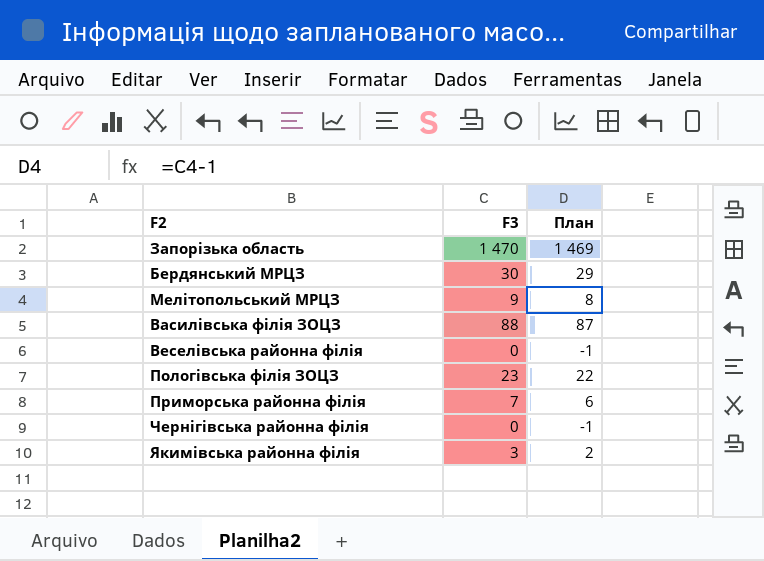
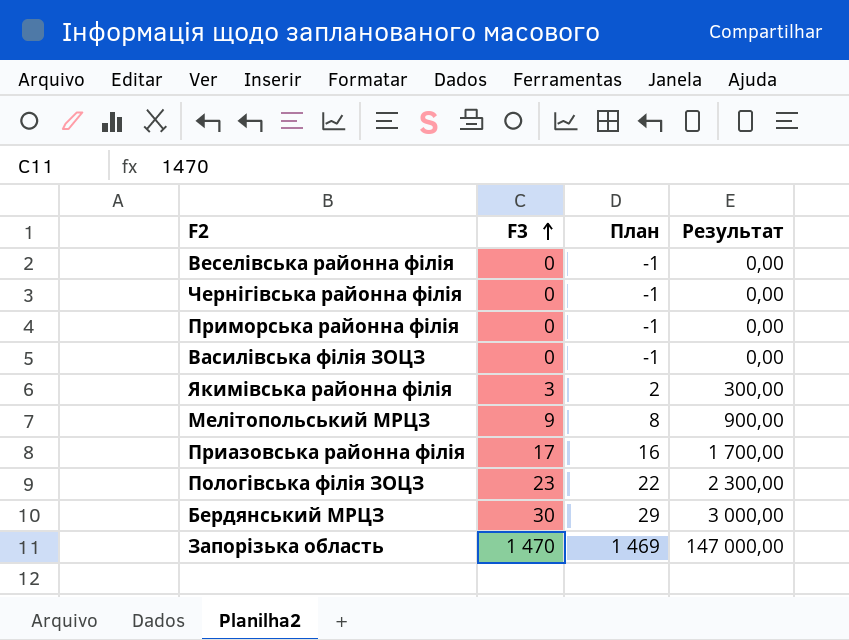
row order: none -> F3 ascending
column Результат | formula: none -> [F3] * 100
Приморська районна філія | F3: 7 -> 0
Приморська районна філія | План: 6 -> -1
Василівська філія ЗОЦЗ | F3: 88 -> 0
Василівська філія ЗОЦЗ | План: 87 -> -1
row Приазовська районна філія: none -> 17 | 16 | 1 700,00

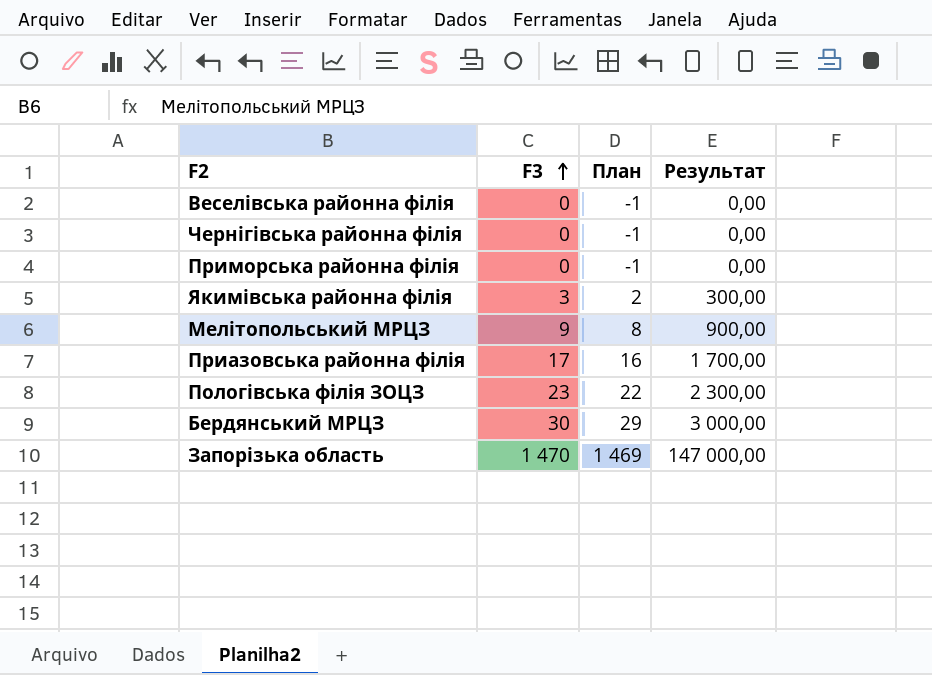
row Василівська філія ЗОЦЗ: 0 | -1 | 0,00 -> none

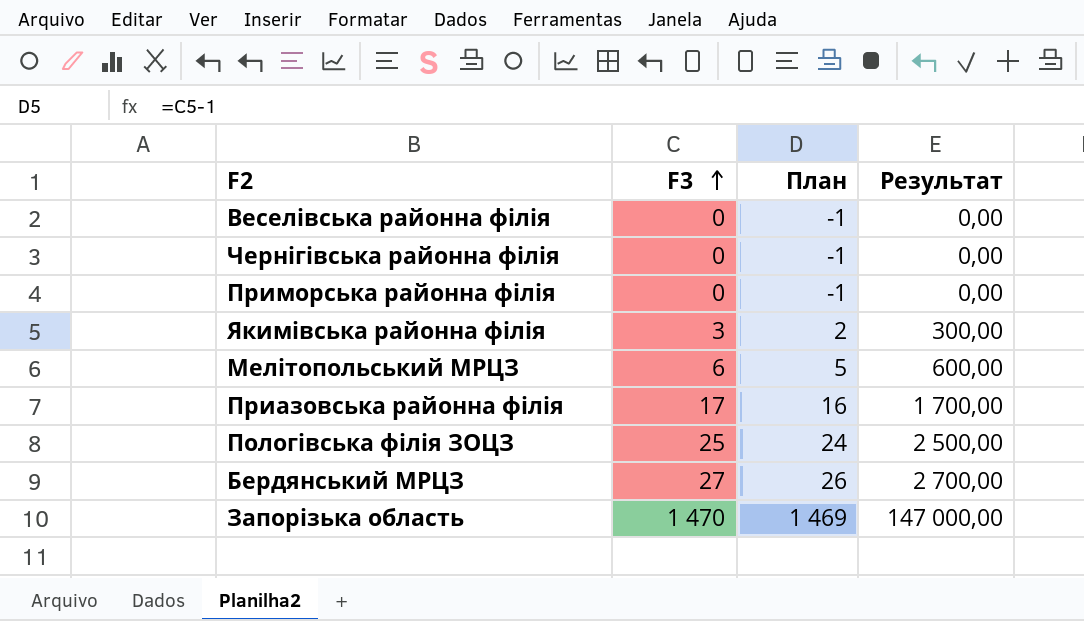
Мелітопольський МРЦЗ | F3: 9 -> 6
Мелітопольський МРЦЗ | План: 8 -> 5
Мелітопольський МРЦЗ | Результат: 900,00 -> 600,00
Пологівська філія ЗОЦЗ | F3: 23 -> 25
Пологівська філія ЗОЦЗ | План: 22 -> 24
Пологівська філія ЗОЦЗ | Результат: 2 300,00 -> 2 500,00
Бердянський МРЦЗ | F3: 30 -> 27
Бердянський МРЦЗ | План: 29 -> 26
Бердянський МРЦЗ | Результат: 3 000,00 -> 2 700,00

